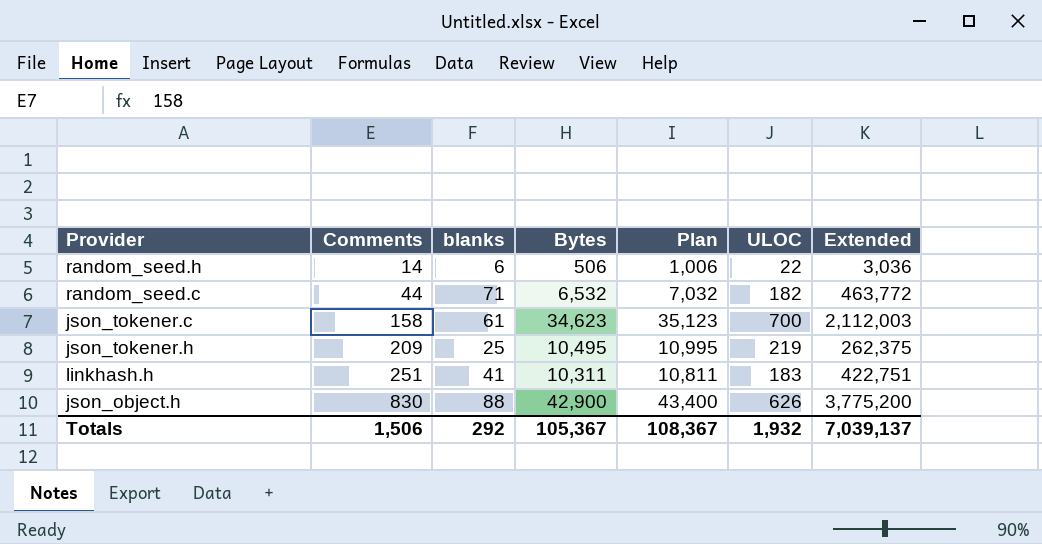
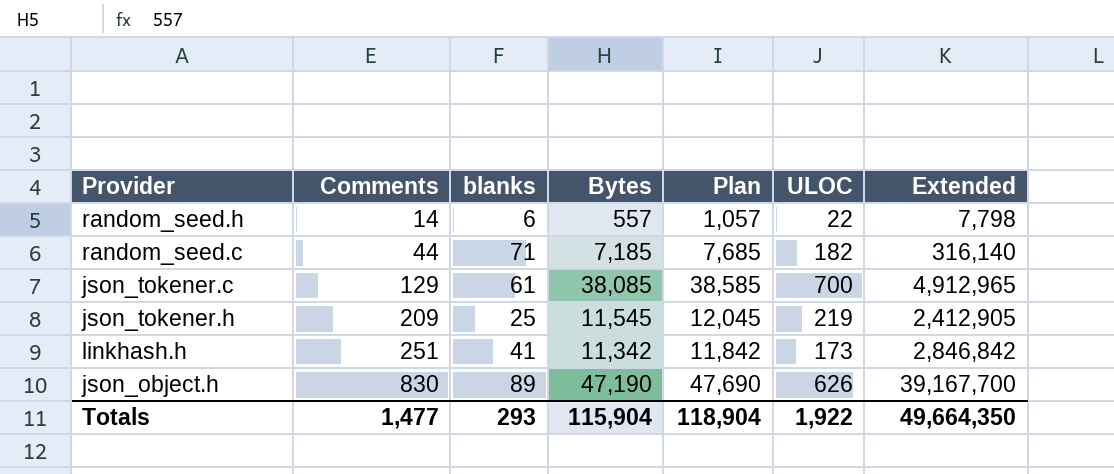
column Extended | formula: [blanks] * [Bytes] -> [Comments] * [Bytes]
random_seed.h | Bytes: 506 -> 557
random_seed.h | Plan: 1,006 -> 1,057
random_seed.c | Bytes: 6,532 -> 7,185
random_seed.c | Plan: 7,032 -> 7,685
json_tokener.c | Comments: 158 -> 129
json_tokener.c | Bytes: 34,623 -> 38,085
json_tokener.c | Plan: 35,123 -> 38,585
json_tokener.h | Bytes: 10,495 -> 11,545
json_tokener.h | Plan: 10,995 -> 12,045
linkhash.h | Bytes: 10,311 -> 11,342
linkhash.h | Plan: 10,811 -> 11,842
linkhash.h | ULOC: 183 -> 173
json_object.h | blanks: 88 -> 89
json_object.h | Bytes: 42,900 -> 47,190
json_object.h | Plan: 43,400 -> 47,690
Totals | Comments: 1,506 -> 1,477
Totals | blanks: 292 -> 293
Totals | Bytes: 105,367 -> 115,904
Totals | Plan: 108,367 -> 118,904
Totals | ULOC: 1,932 -> 1,922
Totals | Extended: 7,039,137 -> 49,664,350

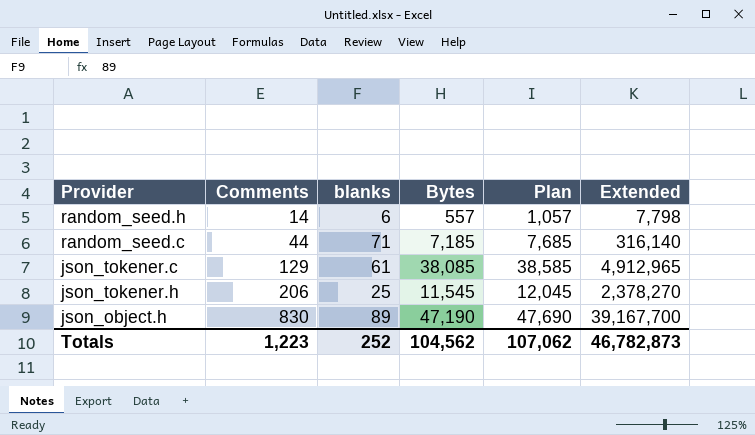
column ULOC | position: 6 -> none
row linkhash.h: 251 | 41 | 11,342 | 11,842 | 173 | 2,846,842 -> none
json_tokener.h | Comments: 209 -> 206
json_tokener.h | Extended: 2,412,905 -> 2,378,270
Totals | Comments: 1,477 -> 1,223
Totals | blanks: 293 -> 252
Totals | Bytes: 115,904 -> 104,562
Totals | Plan: 118,904 -> 107,062
Totals | Extended: 49,664,350 -> 46,782,873

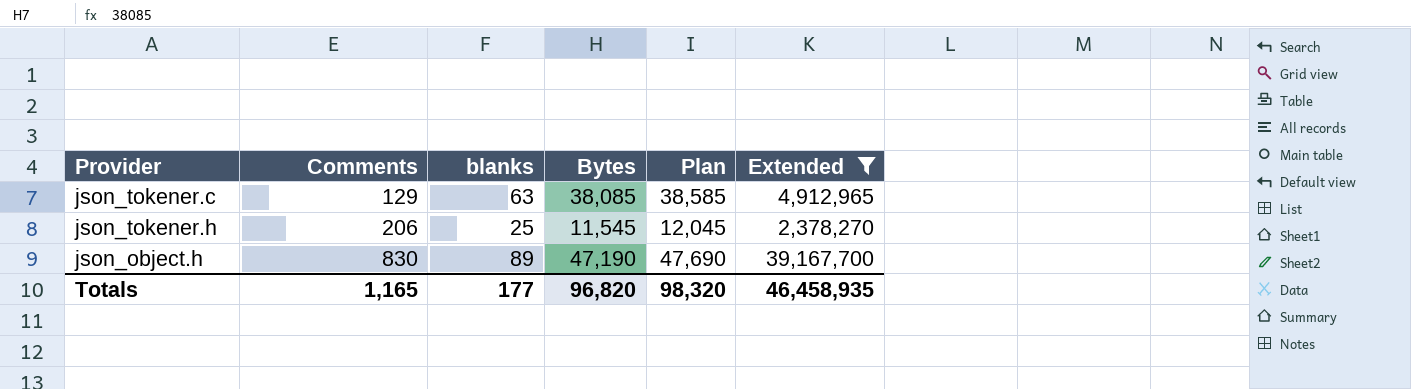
filter: none -> Extended >= 2,378,270
json_tokener.c | blanks: 61 -> 63
Totals | Comments: 1,223 -> 1,165
Totals | blanks: 252 -> 177
Totals | Bytes: 104,562 -> 96,820
Totals | Plan: 107,062 -> 98,320
Totals | Extended: 46,782,873 -> 46,458,935

